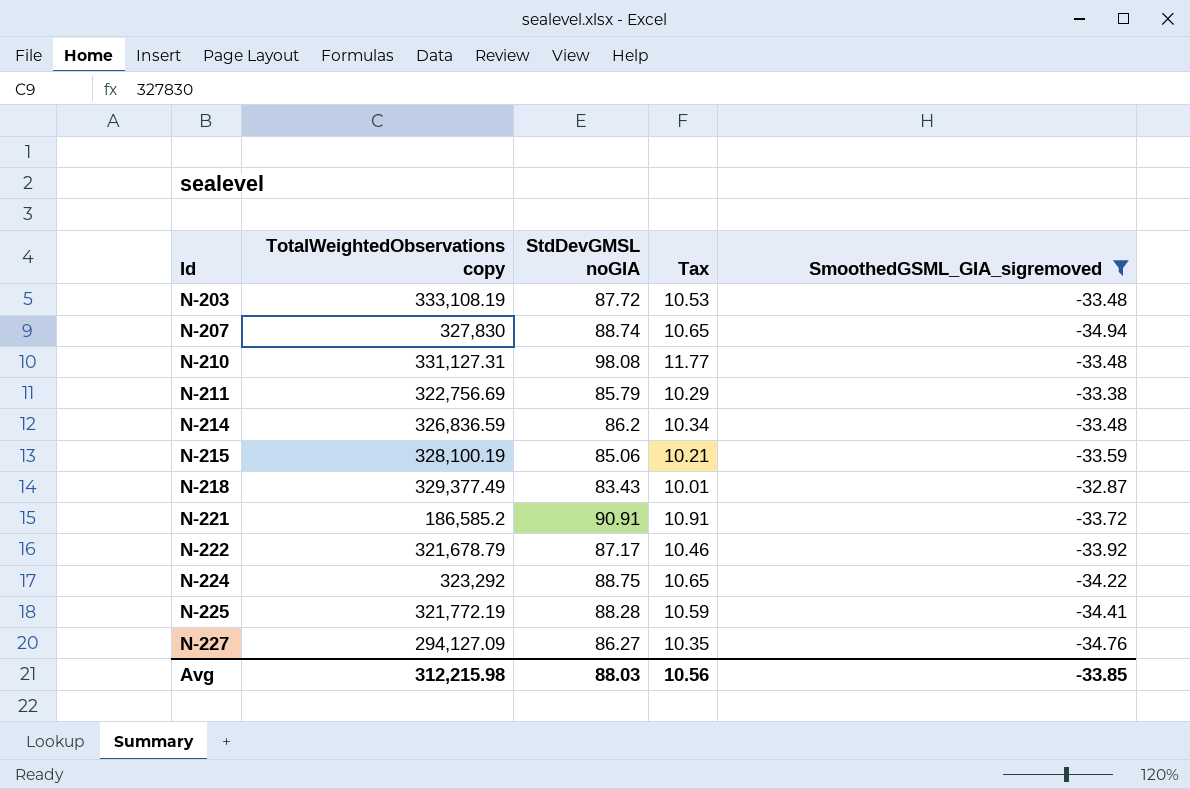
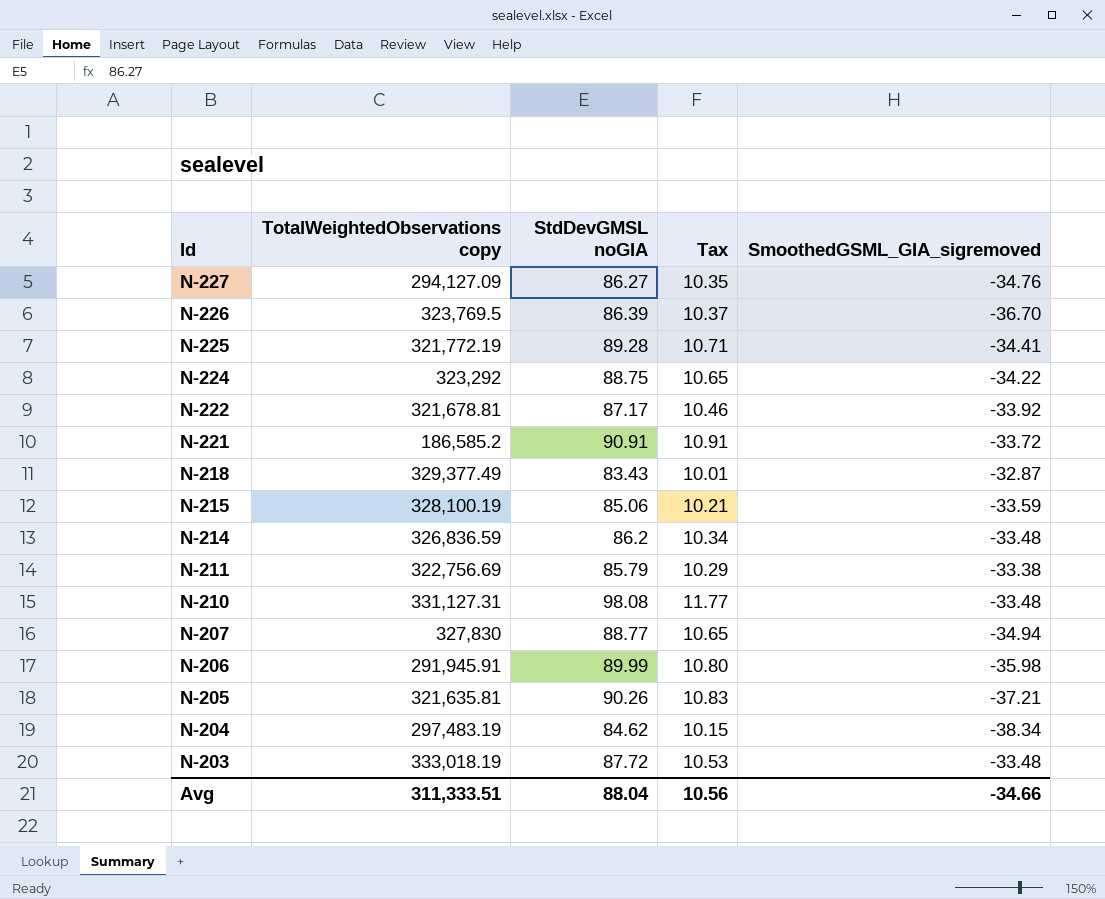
filter: SmoothedGSML_GIA_sigremoved >= -34.94 -> none
row order: Id ascending -> Id descending
N-225 | StdDevGMSL noGIA: 88.28 -> 89.28
N-225 | Tax: 10.59 -> 10.71
N-222 | TotalWeightedObservations copy: 321,678.79 -> 321,678.81
N-207 | StdDevGMSL noGIA: 88.74 -> 88.77
N-203 | TotalWeightedObservations copy: 333,108.19 -> 333,018.19
Avg | TotalWeightedObservations copy: 312,215.98 -> 311,333.51
Avg | StdDevGMSL noGIA: 88.03 -> 88.04
Avg | SmoothedGSML_GIA_sigremoved: -33.85 -> -34.66

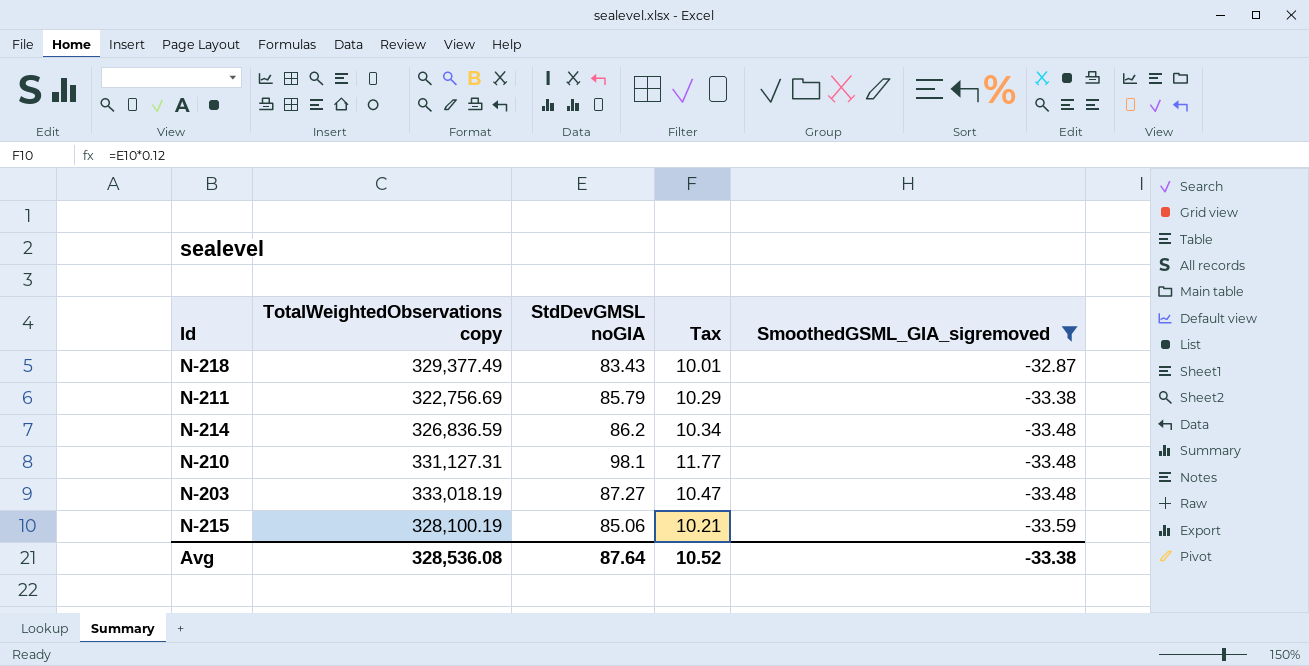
filter: none -> SmoothedGSML_GIA_sigremoved >= -33.59
row order: Id descending -> SmoothedGSML_GIA_sigremoved descending
N-210 | StdDevGMSL noGIA: 98.08 -> 98.1
N-203 | StdDevGMSL noGIA: 87.72 -> 87.27
N-203 | Tax: 10.53 -> 10.47
Avg | TotalWeightedObservations copy: 311,333.51 -> 328,536.08
Avg | StdDevGMSL noGIA: 88.04 -> 87.64
Avg | Tax: 10.56 -> 10.52
Avg | SmoothedGSML_GIA_sigremoved: -34.66 -> -33.38

